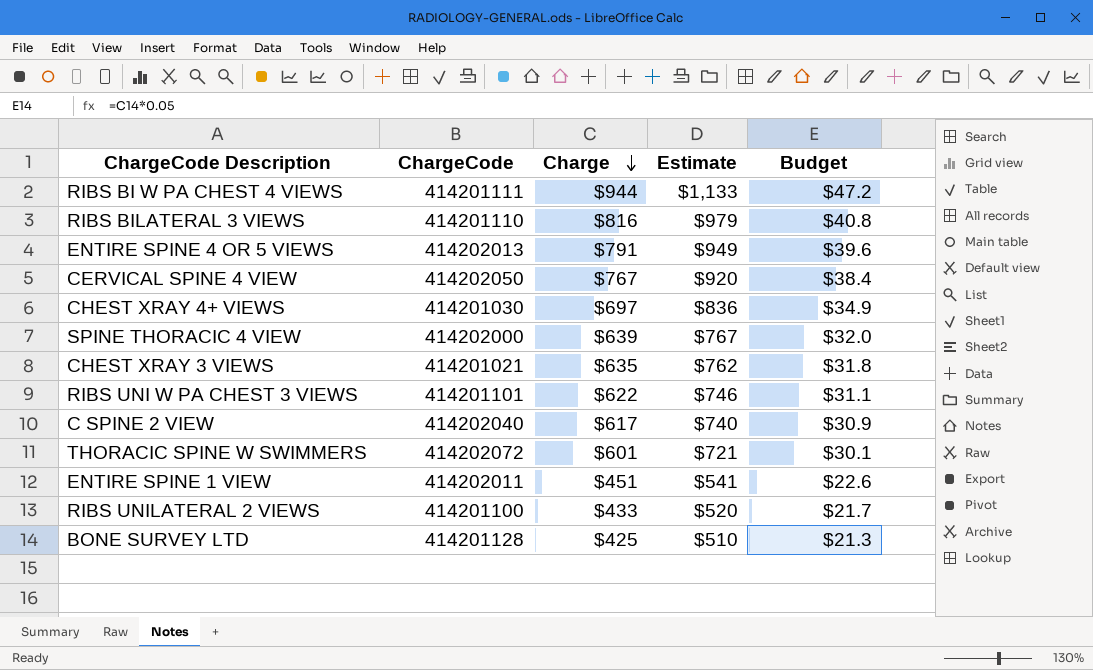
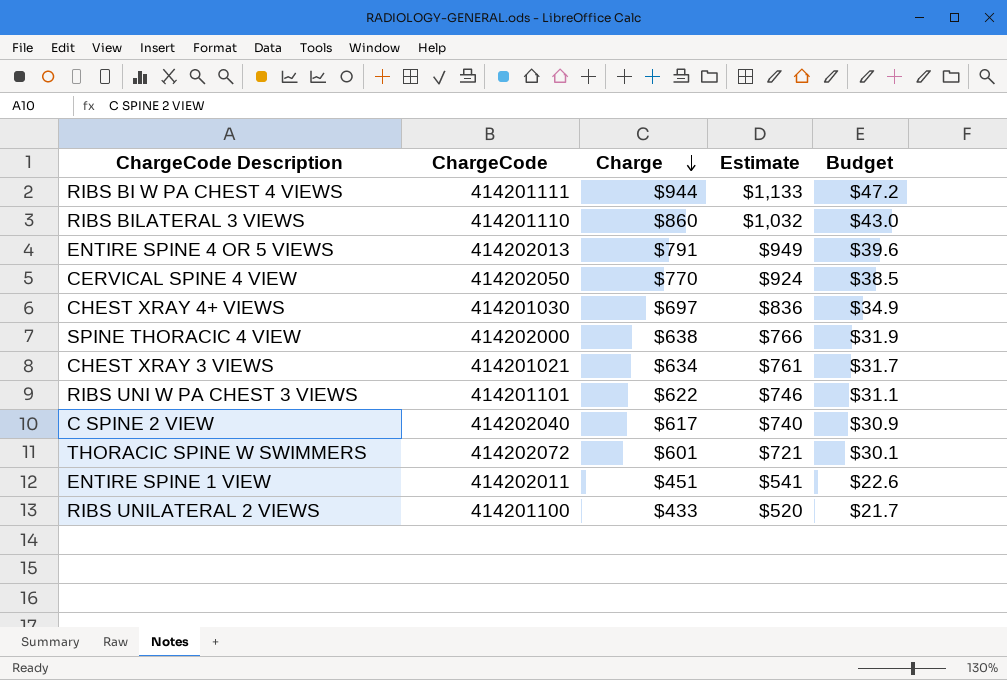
row BONE SURVEY LTD: 414201128 | $425 | $510 | $21.3 -> none
RIBS BILATERAL 3 VIEWS | Charge: $816 -> $860
RIBS BILATERAL 3 VIEWS | Estimate: $979 -> $1,032
RIBS BILATERAL 3 VIEWS | Budget: $40.8 -> $43.0
CERVICAL SPINE 4 VIEW | Charge: $767 -> $770
CERVICAL SPINE 4 VIEW | Estimate: $920 -> $924
CERVICAL SPINE 4 VIEW | Budget: $38.4 -> $38.5
SPINE THORACIC 4 VIEW | Charge: $639 -> $638
SPINE THORACIC 4 VIEW | Estimate: $767 -> $766
SPINE THORACIC 4 VIEW | Budget: $32.0 -> $31.9
CHEST XRAY 3 VIEWS | Charge: $635 -> $634
CHEST XRAY 3 VIEWS | Estimate: $762 -> $761
CHEST XRAY 3 VIEWS | Budget: $31.8 -> $31.7

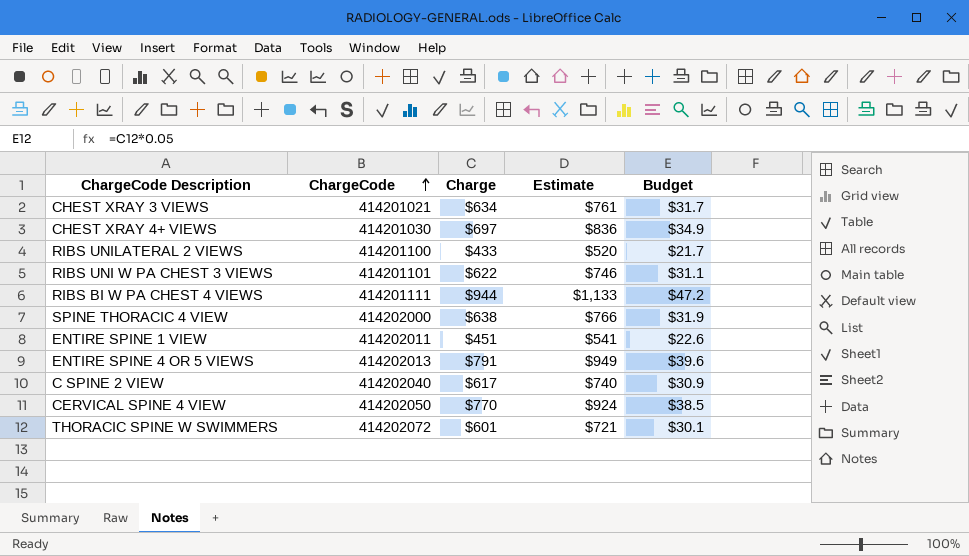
row order: Charge descending -> ChargeCode ascending
row RIBS BILATERAL 3 VIEWS: 414201110 | $860 | $1,032 | $43.0 -> none

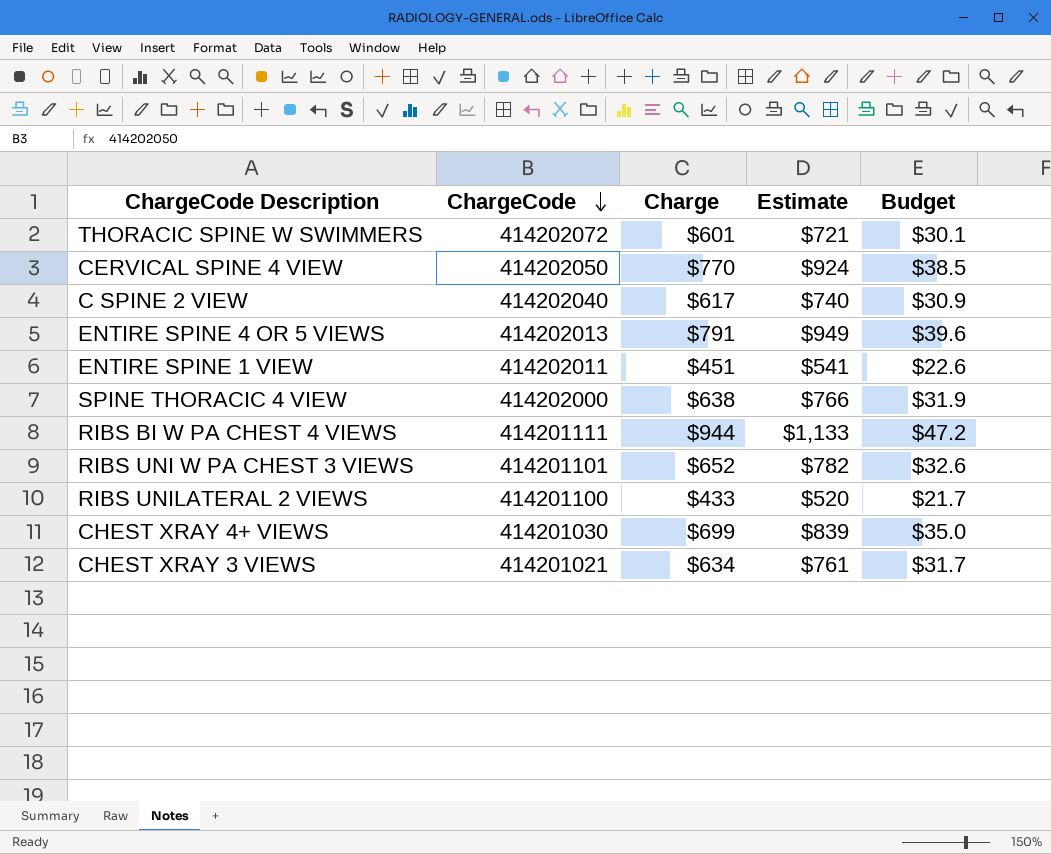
row order: ChargeCode ascending -> ChargeCode descending
RIBS UNI W PA CHEST 3 VIEWS | Charge: $622 -> $652
RIBS UNI W PA CHEST 3 VIEWS | Estimate: $746 -> $782
RIBS UNI W PA CHEST 3 VIEWS | Budget: $31.1 -> $32.6
CHEST XRAY 4+ VIEWS | Charge: $697 -> $699
CHEST XRAY 4+ VIEWS | Estimate: $836 -> $839
CHEST XRAY 4+ VIEWS | Budget: $34.9 -> $35.0

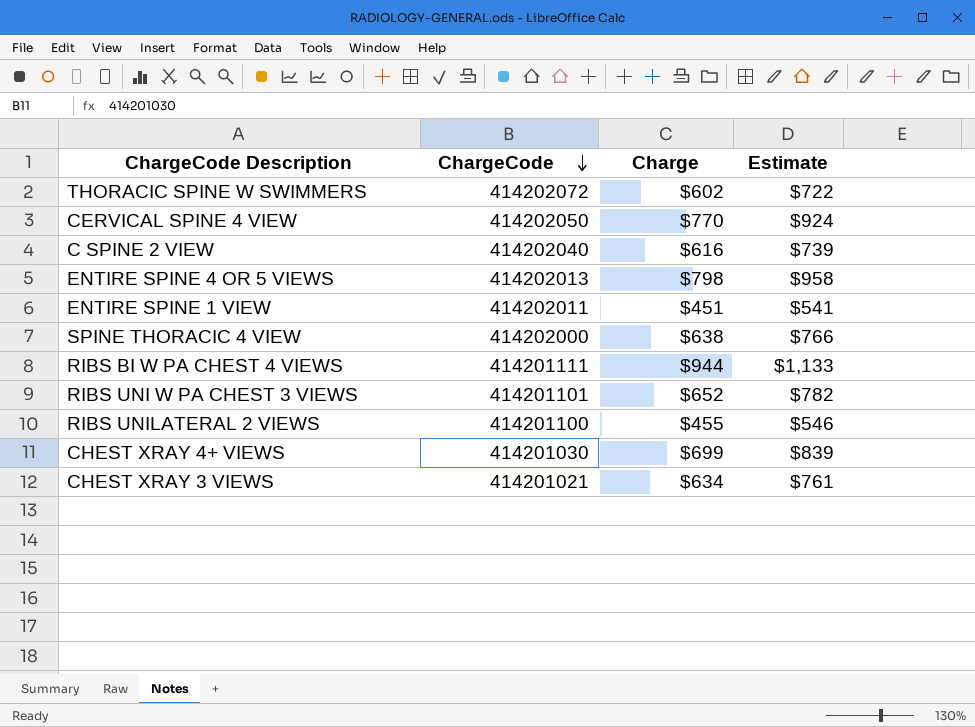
column Budget | formula: [Charge] * 0.05 -> none
THORACIC SPINE W SWIMMERS | Charge: $601 -> $602
THORACIC SPINE W SWIMMERS | Estimate: $721 -> $722
C SPINE 2 VIEW | Charge: $617 -> $616
C SPINE 2 VIEW | Estimate: $740 -> $739
ENTIRE SPINE 4 OR 5 VIEWS | Charge: $791 -> $798
ENTIRE SPINE 4 OR 5 VIEWS | Estimate: $949 -> $958
RIBS UNILATERAL 2 VIEWS | Charge: $433 -> $455
RIBS UNILATERAL 2 VIEWS | Estimate: $520 -> $546

